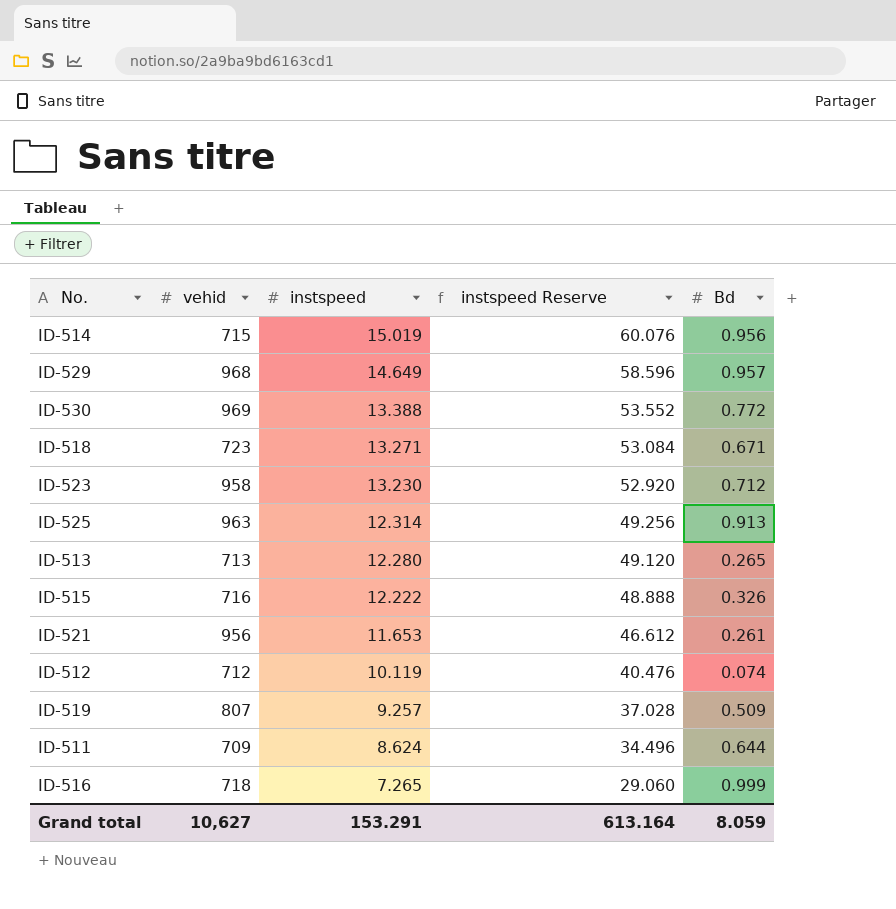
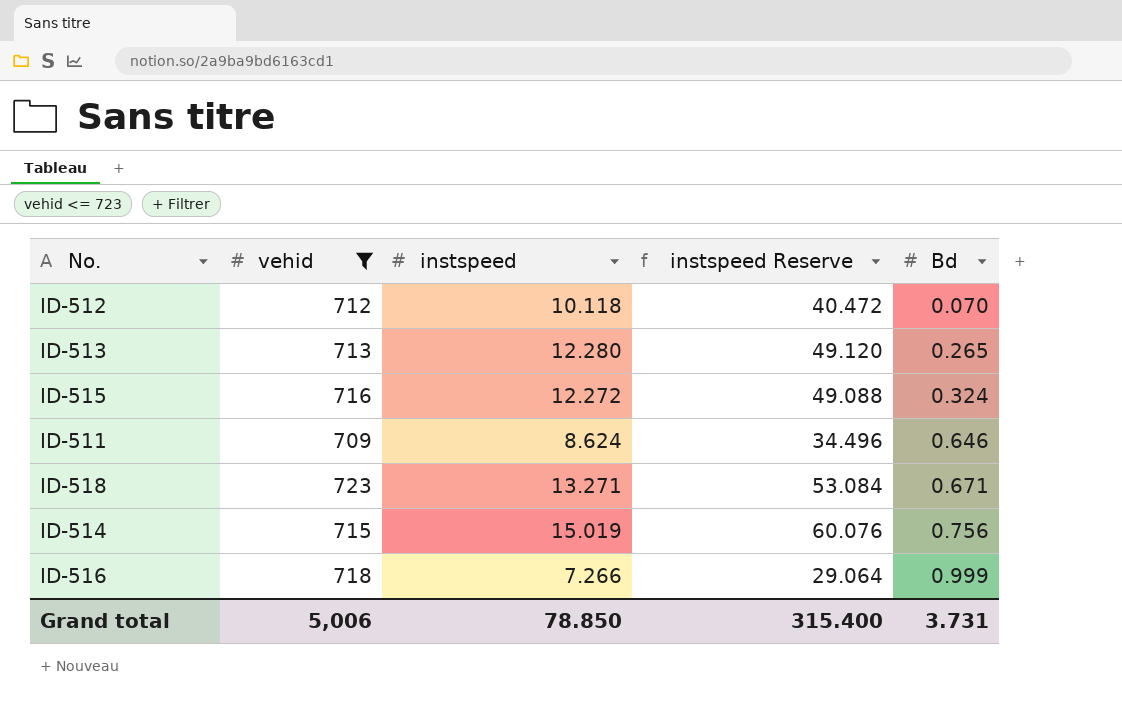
filter: none -> vehid <= 723
row order: instspeed descending -> Bd ascending
ID-512 | instspeed: 10.119 -> 10.118
ID-512 | instspeed Reserve: 40.476 -> 40.472
ID-512 | Bd: 0.074 -> 0.070
ID-515 | instspeed: 12.222 -> 12.272
ID-515 | instspeed Reserve: 48.888 -> 49.088
ID-515 | Bd: 0.326 -> 0.324
ID-511 | Bd: 0.644 -> 0.646
ID-514 | Bd: 0.956 -> 0.756
ID-516 | instspeed: 7.265 -> 7.266
ID-516 | instspeed Reserve: 29.060 -> 29.064
Grand total | vehid: 10,627 -> 5,006
Grand total | instspeed: 153.291 -> 78.850
Grand total | instspeed Reserve: 613.164 -> 315.400
Grand total | Bd: 8.059 -> 3.731

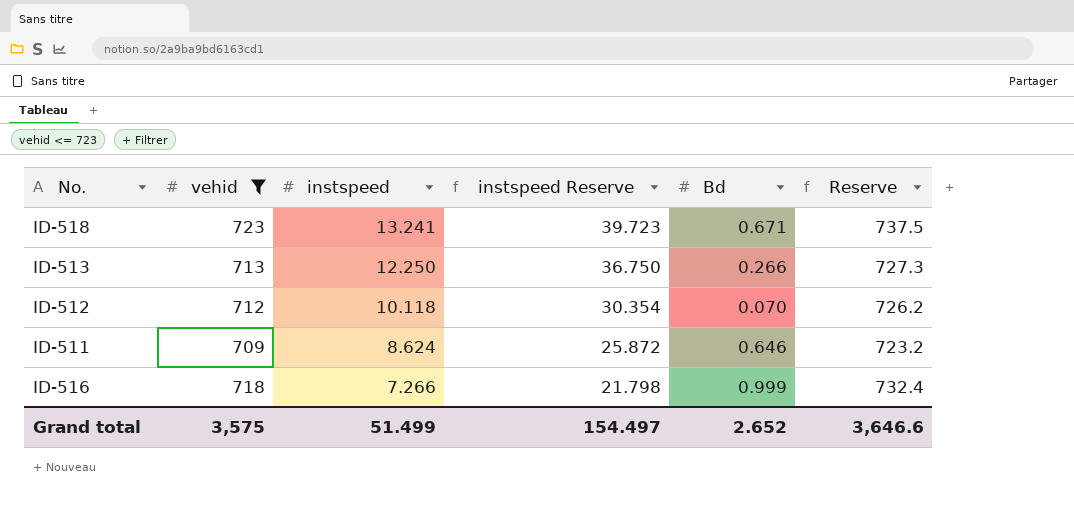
row order: Bd ascending -> instspeed descending
column instspeed Reserve | formula: [instspeed] * 4 -> [instspeed] * 3
column Reserve | formula: none -> [vehid] * 1.02
row ID-515: 716 | 12.272 | 49.088 | 0.324 -> none
row ID-514: 715 | 15.019 | 60.076 | 0.756 -> none
ID-518 | instspeed: 13.271 -> 13.241
ID-513 | instspeed: 12.280 -> 12.250
ID-513 | Bd: 0.265 -> 0.266
Grand total | vehid: 5,006 -> 3,575
Grand total | instspeed: 78.850 -> 51.499
Grand total | instspeed Reserve: 315.400 -> 154.497
Grand total | Bd: 3.731 -> 2.652

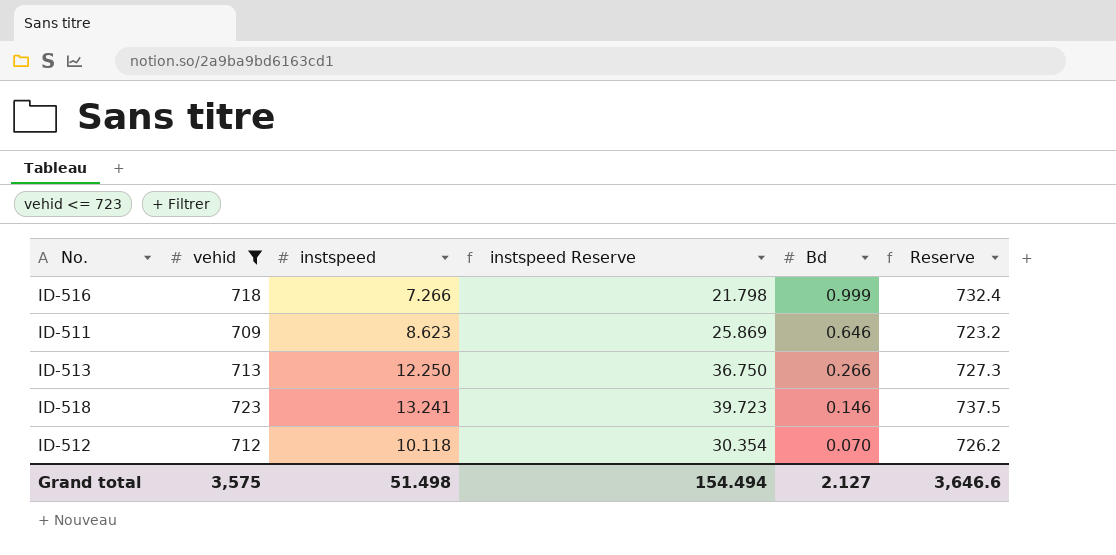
row order: instspeed descending -> Bd descending
ID-511 | instspeed: 8.624 -> 8.623
ID-511 | instspeed Reserve: 25.872 -> 25.869
ID-518 | Bd: 0.671 -> 0.146
Grand total | instspeed: 51.499 -> 51.498
Grand total | instspeed Reserve: 154.497 -> 154.494
Grand total | Bd: 2.652 -> 2.127

